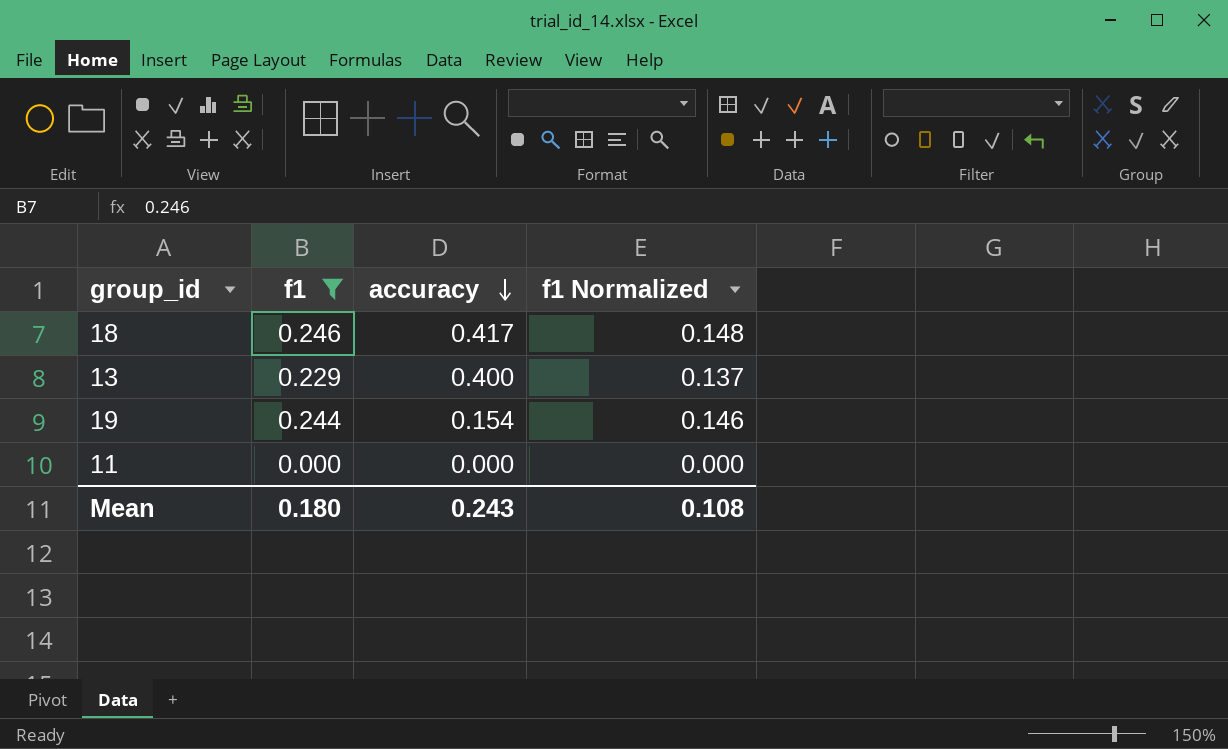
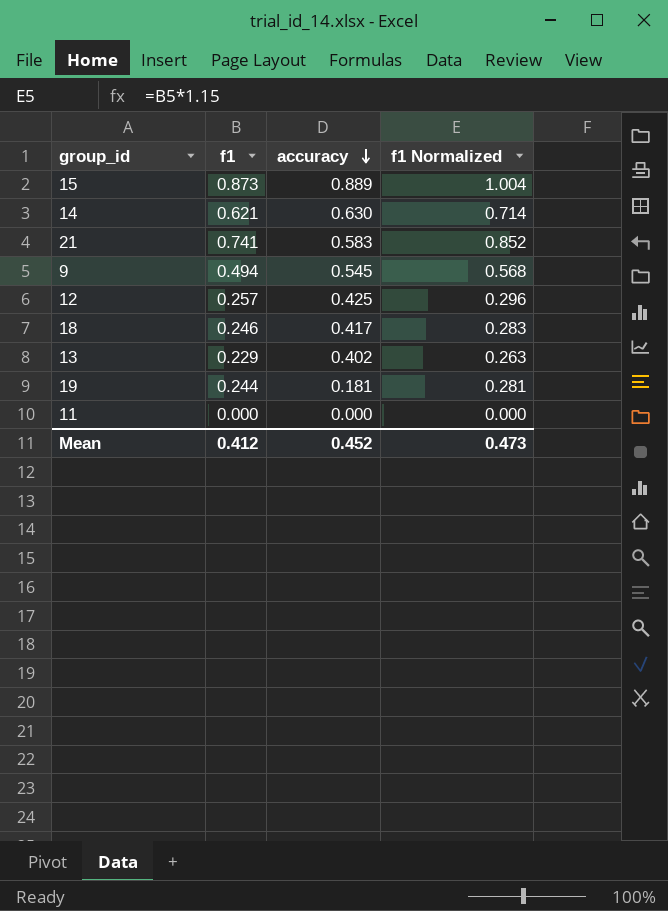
filter: f1 <= 0.246 -> none
column f1 Normalized | formula: [f1] * 0.6 -> [f1] * 1.15
13 | accuracy: 0.400 -> 0.402
19 | accuracy: 0.154 -> 0.181
Mean | f1: 0.180 -> 0.412
Mean | accuracy: 0.243 -> 0.452
Mean | f1 Normalized: 0.108 -> 0.473

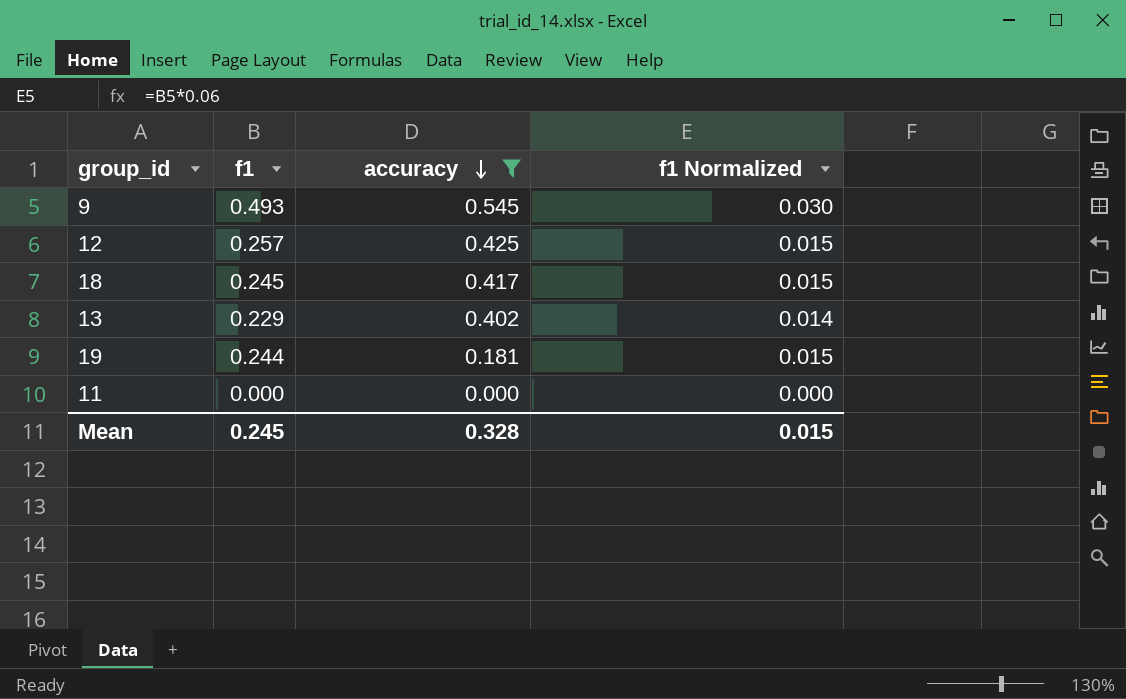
filter: none -> accuracy <= 0.545
column f1 Normalized | formula: [f1] * 1.15 -> [f1] * 0.06
9 | f1: 0.494 -> 0.493
18 | f1: 0.246 -> 0.245
Mean | f1: 0.412 -> 0.245
Mean | accuracy: 0.452 -> 0.328
Mean | f1 Normalized: 0.473 -> 0.015

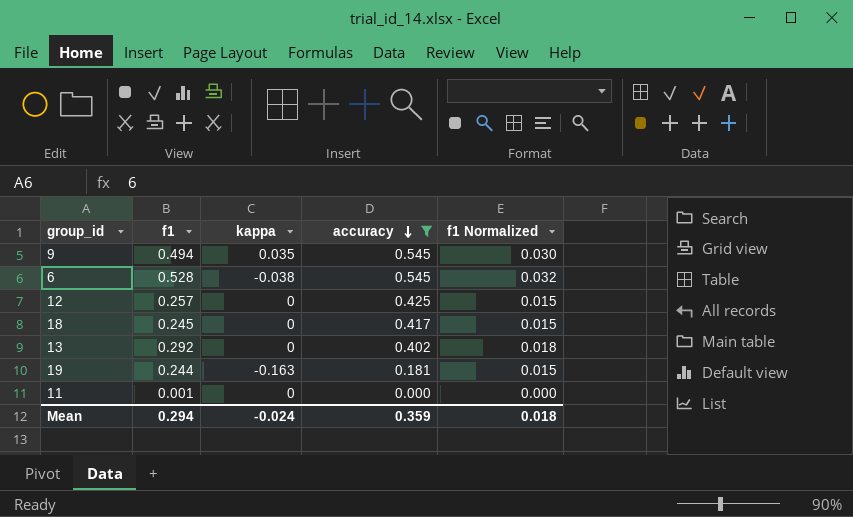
column kappa | position: none -> 3
9 | f1: 0.493 -> 0.494
row 6: none -> 0.528 | -0.038 | 0.545 | 0.032
13 | f1: 0.229 -> 0.292
13 | f1 Normalized: 0.014 -> 0.018
11 | f1: 0.000 -> 0.001
Mean | f1: 0.245 -> 0.294
Mean | accuracy: 0.328 -> 0.359
Mean | f1 Normalized: 0.015 -> 0.018

